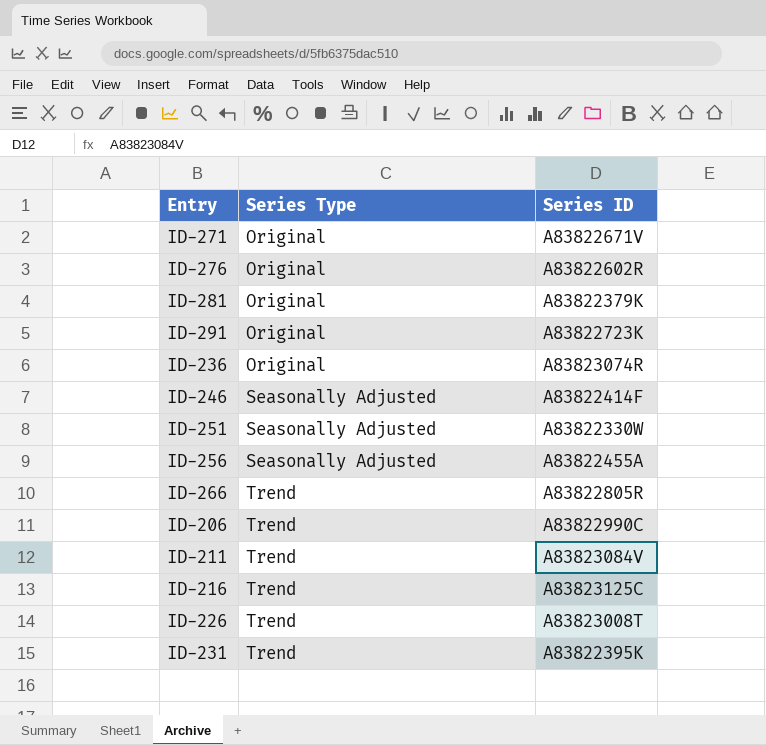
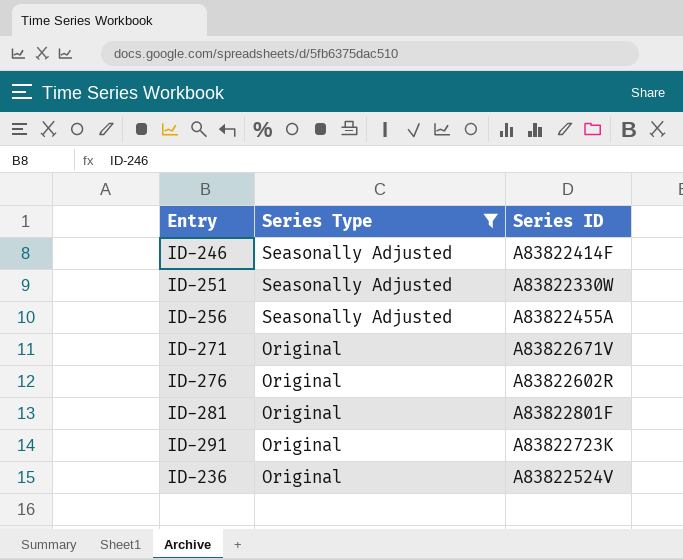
filter: none -> Series Type != Trend
row order: Series Type ascending -> Series Type descending
ID-281 | Series ID: A83822379K -> A83822801F
ID-236 | Series ID: A83823074R -> A83822524V

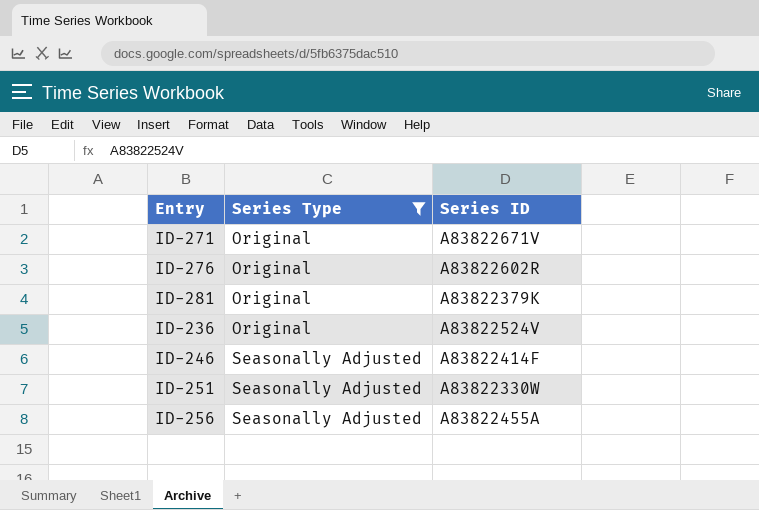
row order: Series Type descending -> Series Type ascending
row ID-291: Original | A83822723K -> none
ID-281 | Series ID: A83822801F -> A83822379K

